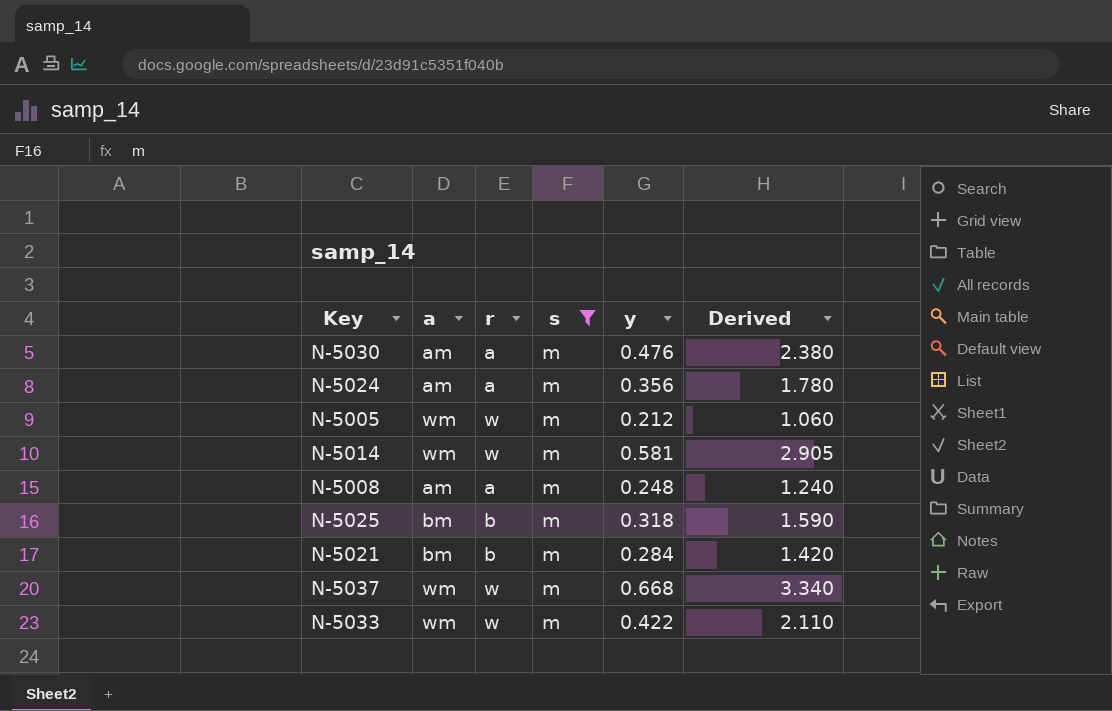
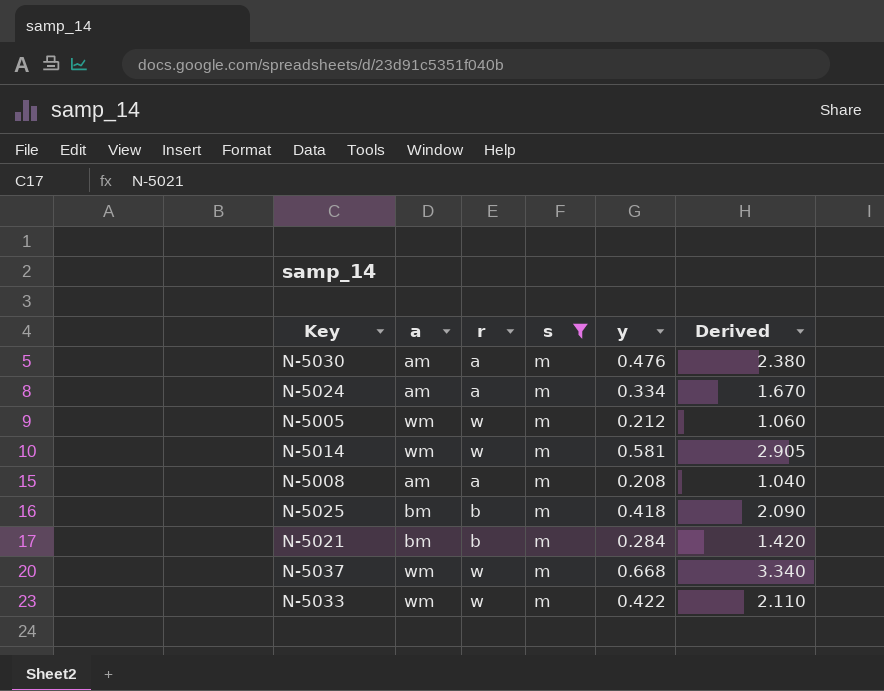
N-5024 | y: 0.356 -> 0.334
N-5024 | Derived: 1.780 -> 1.670
N-5008 | y: 0.248 -> 0.208
N-5008 | Derived: 1.240 -> 1.040
N-5025 | y: 0.318 -> 0.418
N-5025 | Derived: 1.590 -> 2.090

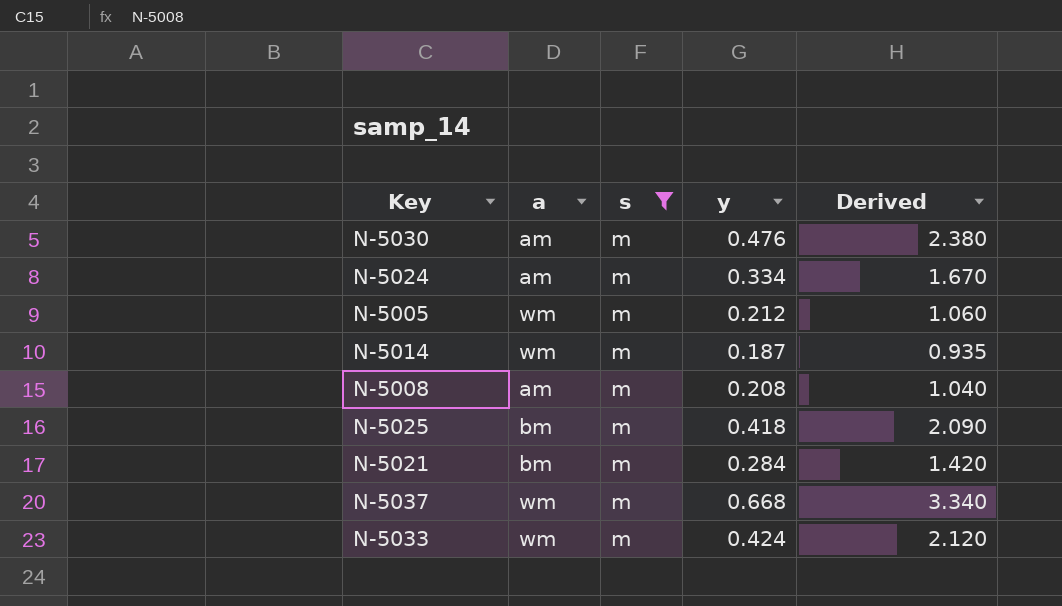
column r | position: 3 -> none
N-5014 | y: 0.581 -> 0.187
N-5014 | Derived: 2.905 -> 0.935
N-5033 | y: 0.422 -> 0.424
N-5033 | Derived: 2.110 -> 2.120

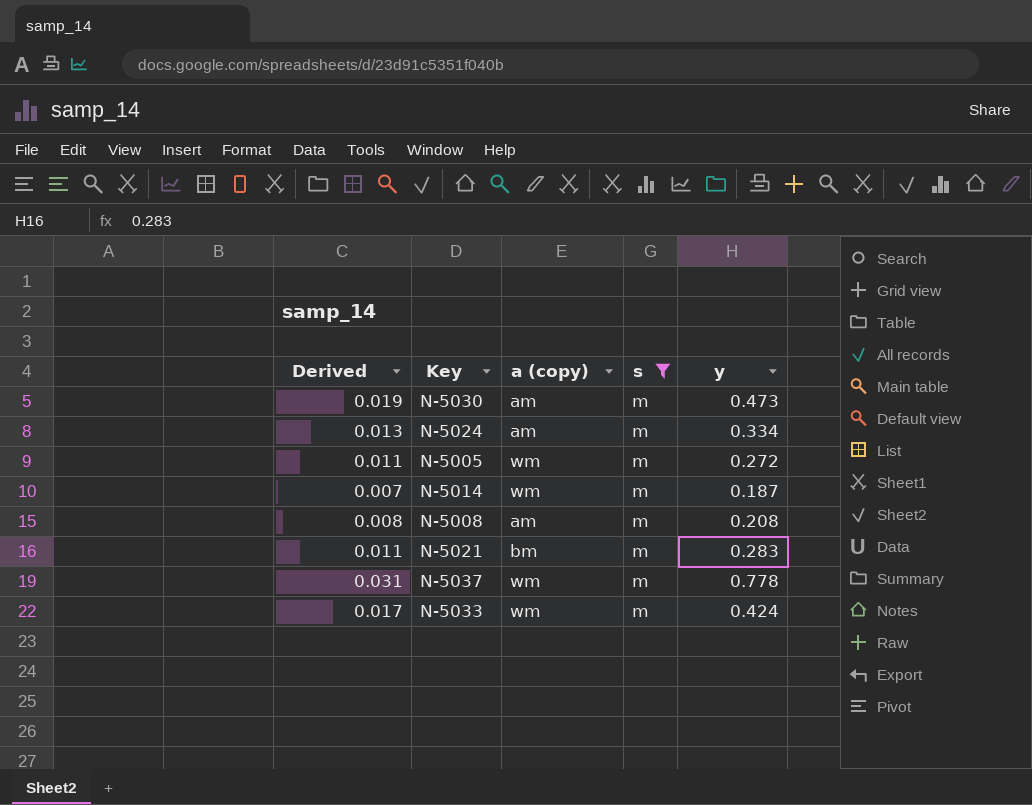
column Derived | formula: [y] * 5 -> [y] * 0.04
column Derived | position: 5 -> 1
column name: a -> a (copy)
row N-5025: bm | m | 0.418 | 2.090 -> none
N-5030 | y: 0.476 -> 0.473
N-5005 | y: 0.212 -> 0.272
N-5021 | y: 0.284 -> 0.283
N-5037 | y: 0.668 -> 0.778

